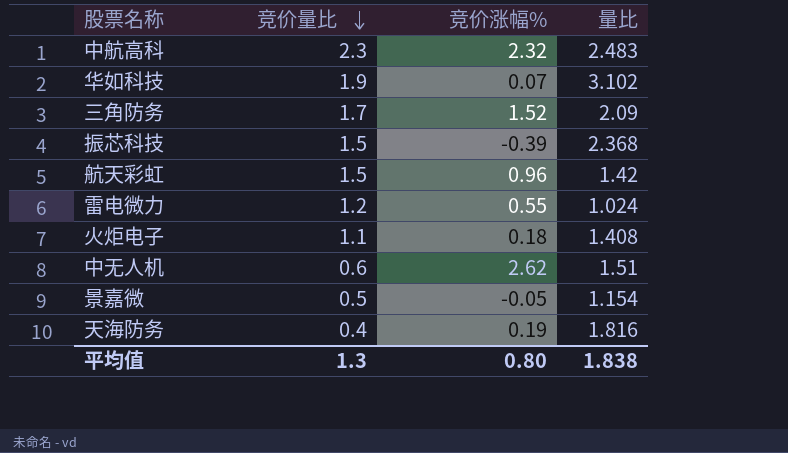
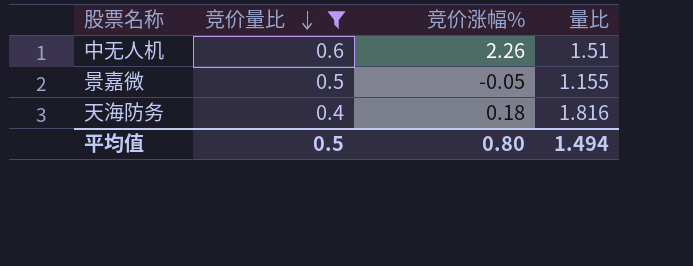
filter: none -> 竞价量比 <= 0.6
中无人机 | 竞价涨幅%: 2.62 -> 2.26
景嘉微 | 量比: 1.154 -> 1.155
天海防务 | 竞价涨幅%: 0.19 -> 0.18
平均值 | 竞价量比: 1.3 -> 0.5
平均值 | 量比: 1.838 -> 1.494

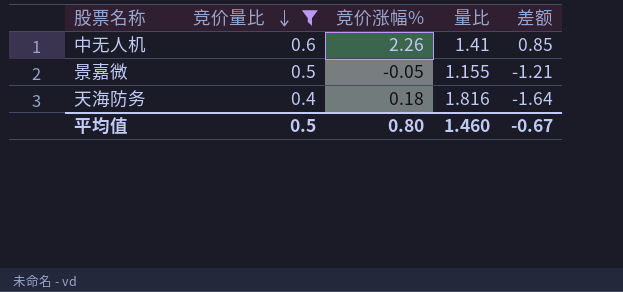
column 差额 | formula: none -> [竞价涨幅%] - [量比]
中无人机 | 量比: 1.51 -> 1.41
平均值 | 量比: 1.494 -> 1.460

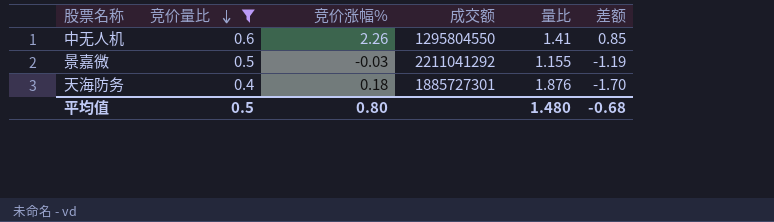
column 成交额 | position: none -> 4
景嘉微 | 竞价涨幅%: -0.05 -> -0.03
景嘉微 | 差额: -1.21 -> -1.19
天海防务 | 量比: 1.816 -> 1.876
天海防务 | 差额: -1.64 -> -1.70
平均值 | 量比: 1.460 -> 1.480
平均值 | 差额: -0.67 -> -0.68

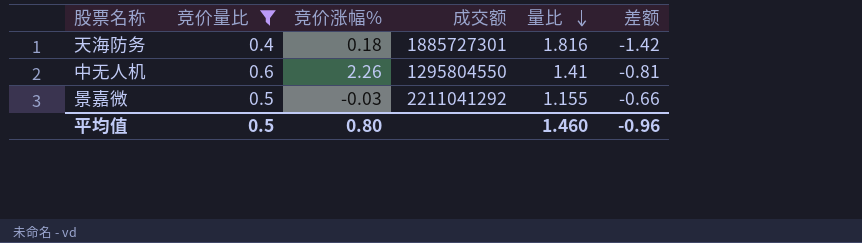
row order: 竞价量比 descending -> 量比 descending
column 差额 | formula: [竞价涨幅%] - [量比] -> [竞价量比] - [量比]
天海防务 | 量比: 1.876 -> 1.816
平均值 | 量比: 1.480 -> 1.460
平均值 | 差额: -0.68 -> -0.96

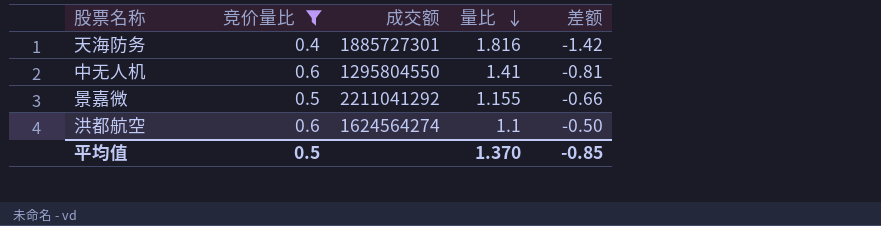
column 竞价涨幅% | position: 3 -> none
row 洪都航空: none -> 0.6 | 1624564274 | 1.1 | -0.50
平均值 | 量比: 1.460 -> 1.370
平均值 | 差额: -0.96 -> -0.85

